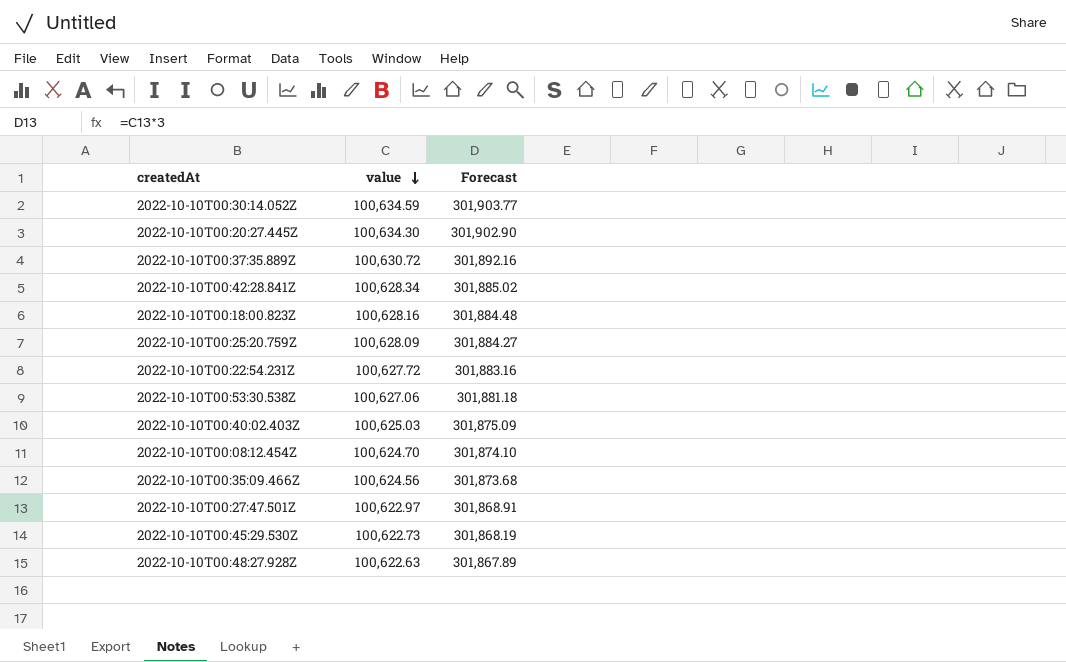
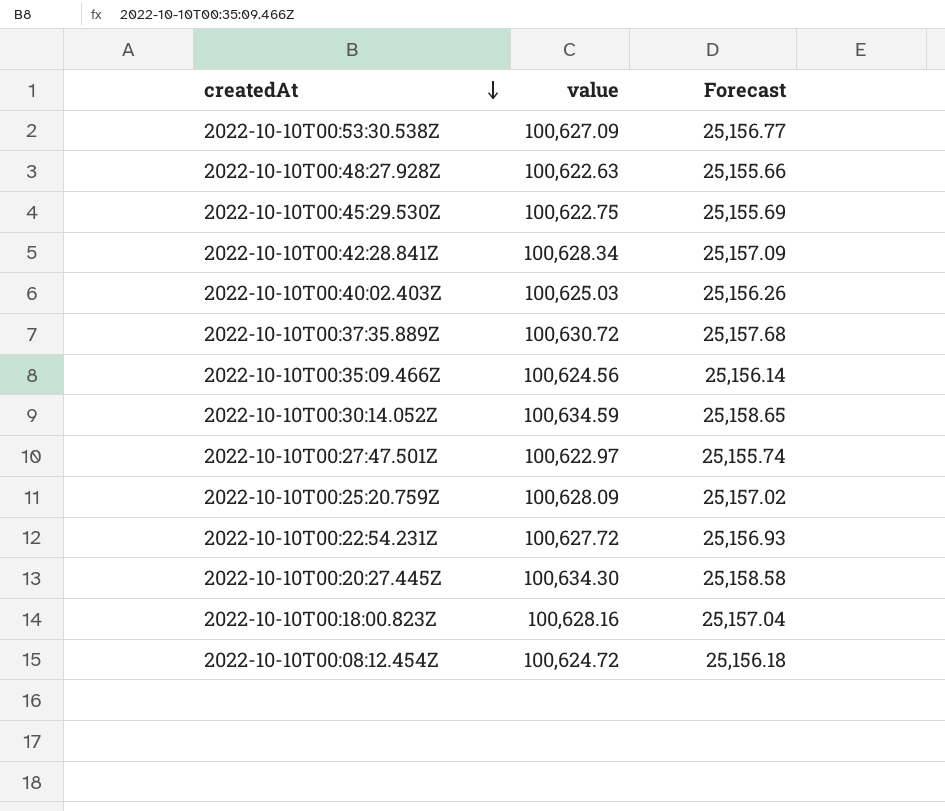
row order: value descending -> createdAt descending
column Forecast | formula: [value] * 3 -> [value] * 0.25
2022-10-10T00:53:30.538Z | value: 100,627.06 -> 100,627.09
2022-10-10T00:45:29.530Z | value: 100,622.73 -> 100,622.75
2022-10-10T00:08:12.454Z | value: 100,624.70 -> 100,624.72

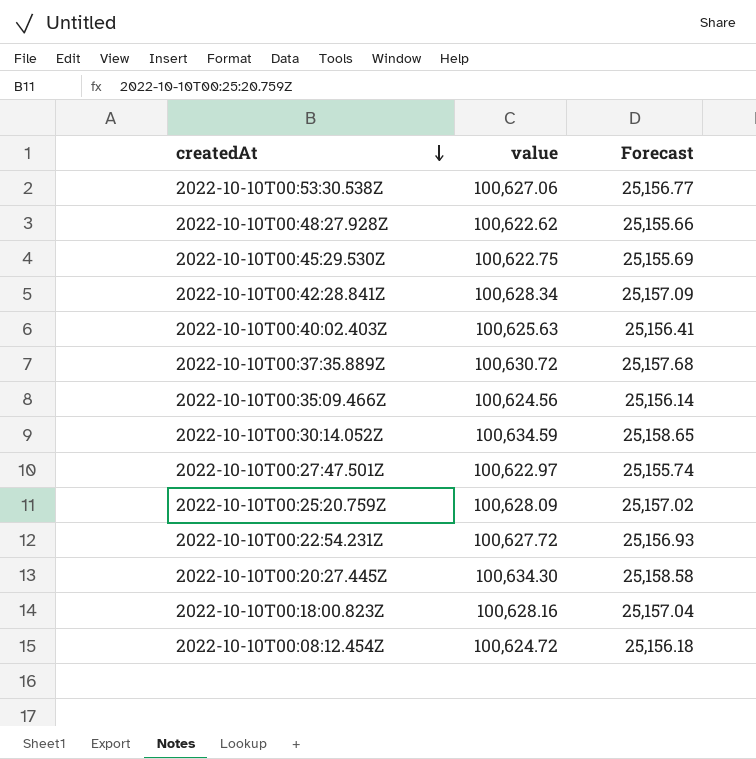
2022-10-10T00:53:30.538Z | value: 100,627.09 -> 100,627.06
2022-10-10T00:48:27.928Z | value: 100,622.63 -> 100,622.62
2022-10-10T00:40:02.403Z | value: 100,625.03 -> 100,625.63
2022-10-10T00:40:02.403Z | Forecast: 25,156.26 -> 25,156.41

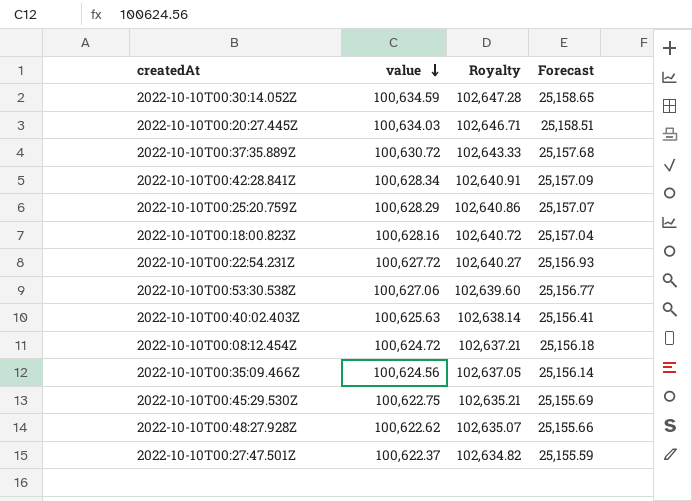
row order: createdAt descending -> value descending
column Royalty | formula: none -> [value] * 1.02
2022-10-10T00:20:27.445Z | value: 100,634.30 -> 100,634.03
2022-10-10T00:20:27.445Z | Forecast: 25,158.58 -> 25,158.51
2022-10-10T00:25:20.759Z | value: 100,628.09 -> 100,628.29
2022-10-10T00:25:20.759Z | Forecast: 25,157.02 -> 25,157.07
2022-10-10T00:27:47.501Z | value: 100,622.97 -> 100,622.37
2022-10-10T00:27:47.501Z | Forecast: 25,155.74 -> 25,155.59

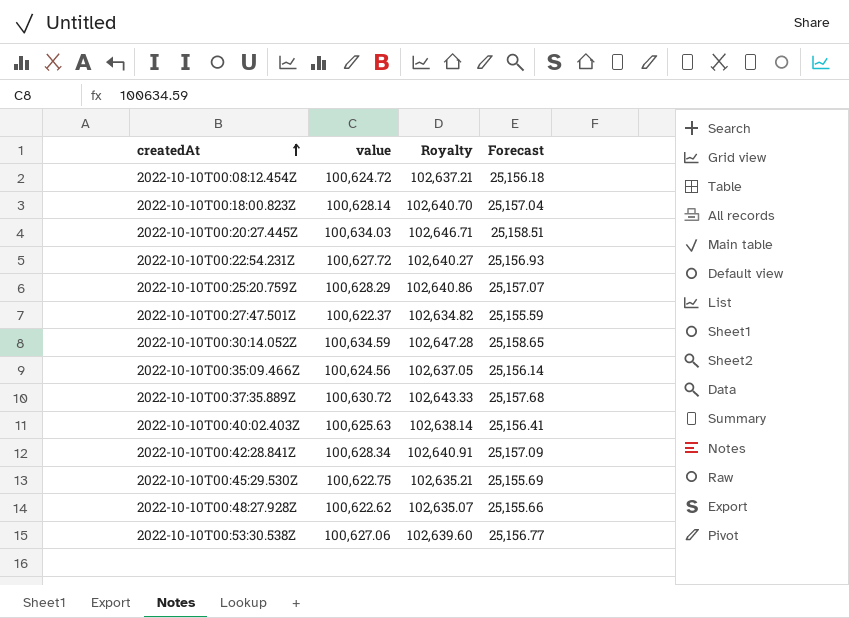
row order: value descending -> createdAt ascending
2022-10-10T00:18:00.823Z | value: 100,628.16 -> 100,628.14
2022-10-10T00:18:00.823Z | Royalty: 102,640.72 -> 102,640.70

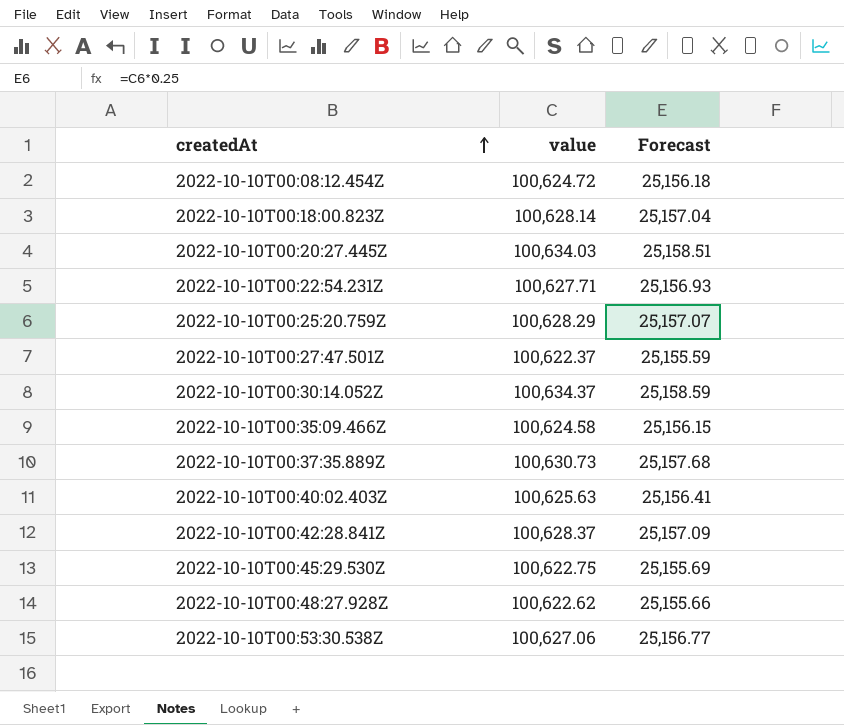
column Royalty | formula: [value] * 1.02 -> none
2022-10-10T00:22:54.231Z | value: 100,627.72 -> 100,627.71
2022-10-10T00:30:14.052Z | value: 100,634.59 -> 100,634.37
2022-10-10T00:30:14.052Z | Forecast: 25,158.65 -> 25,158.59
2022-10-10T00:35:09.466Z | value: 100,624.56 -> 100,624.58
2022-10-10T00:35:09.466Z | Forecast: 25,156.14 -> 25,156.15
2022-10-10T00:37:35.889Z | value: 100,630.72 -> 100,630.73
2022-10-10T00:42:28.841Z | value: 100,628.34 -> 100,628.37

